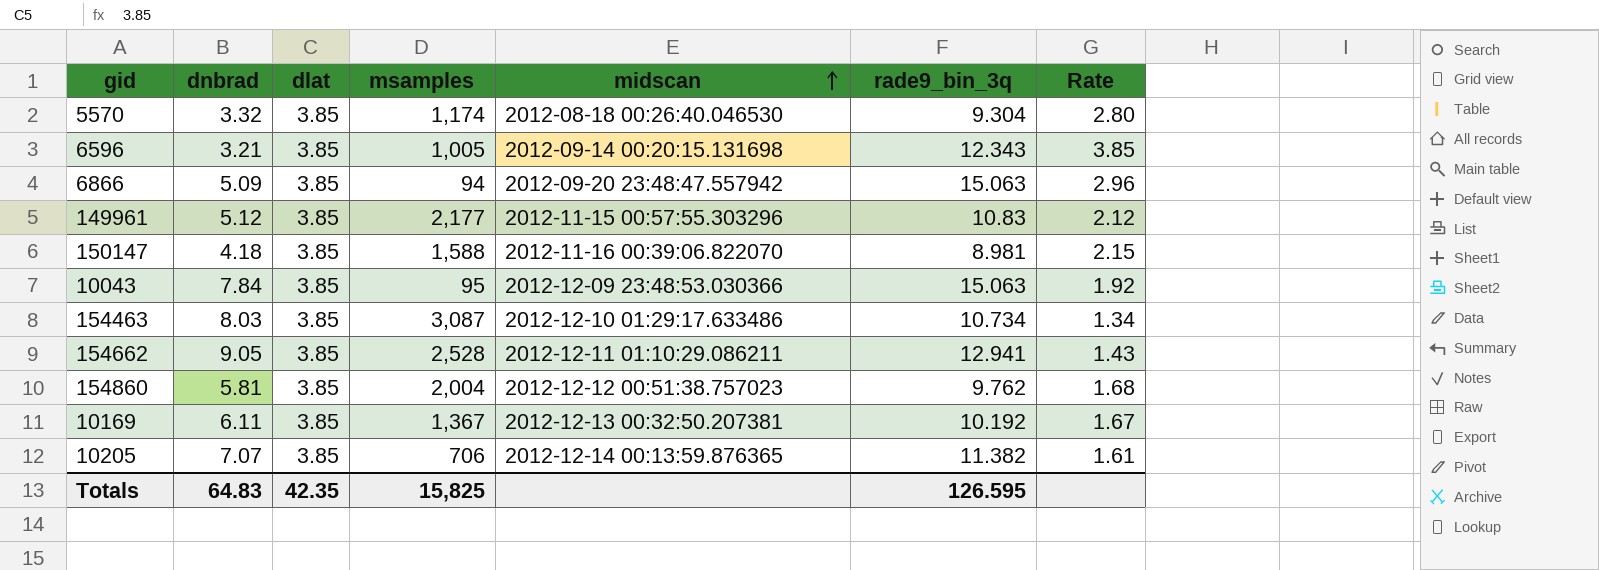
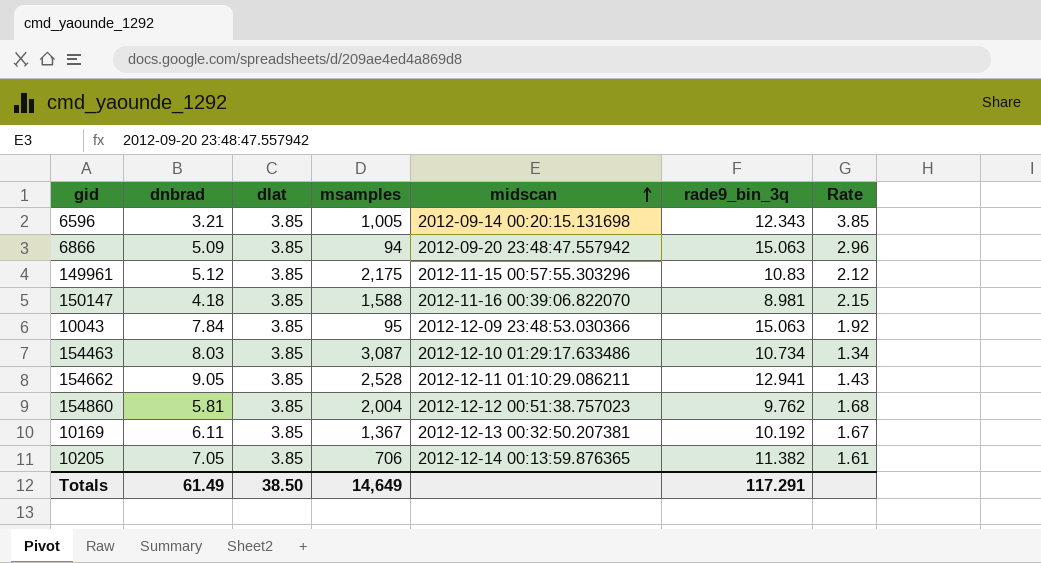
row 5570: 3.32 | 3.85 | 1,174 | 2012-08-18 00:26:40.046530 | 9.304 | 2.80 -> none
149961 | msamples: 2,177 -> 2,175
10205 | dnbrad: 7.07 -> 7.05
Totals | dnbrad: 64.83 -> 61.49
Totals | dlat: 42.35 -> 38.50
Totals | msamples: 15,825 -> 14,649
Totals | rade9_bin_3q: 126.595 -> 117.291

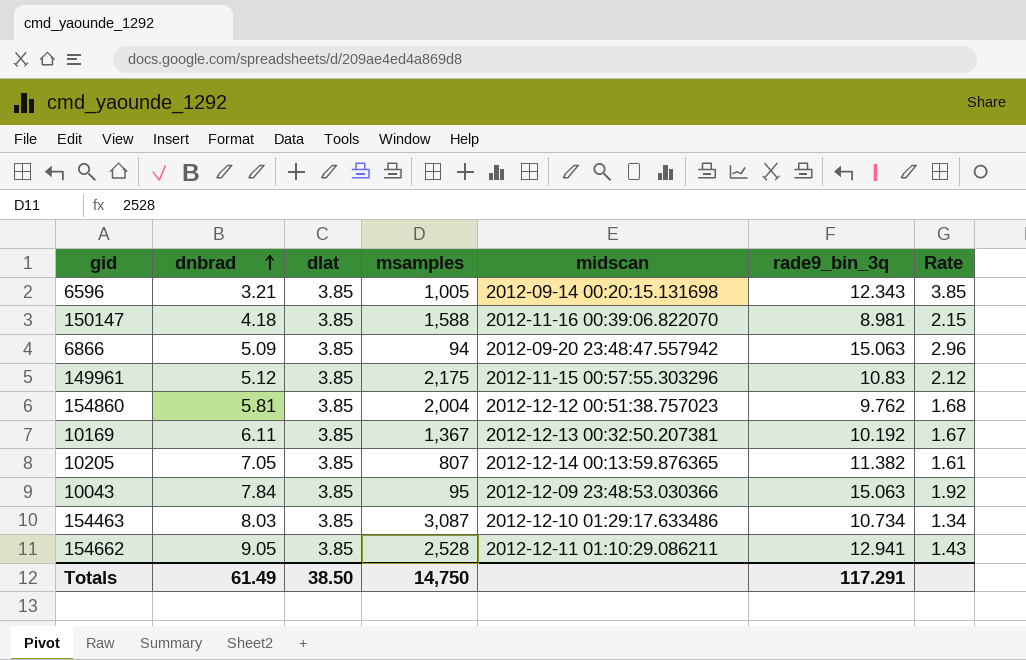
row order: midscan ascending -> dnbrad ascending
10205 | msamples: 706 -> 807
Totals | msamples: 14,649 -> 14,750

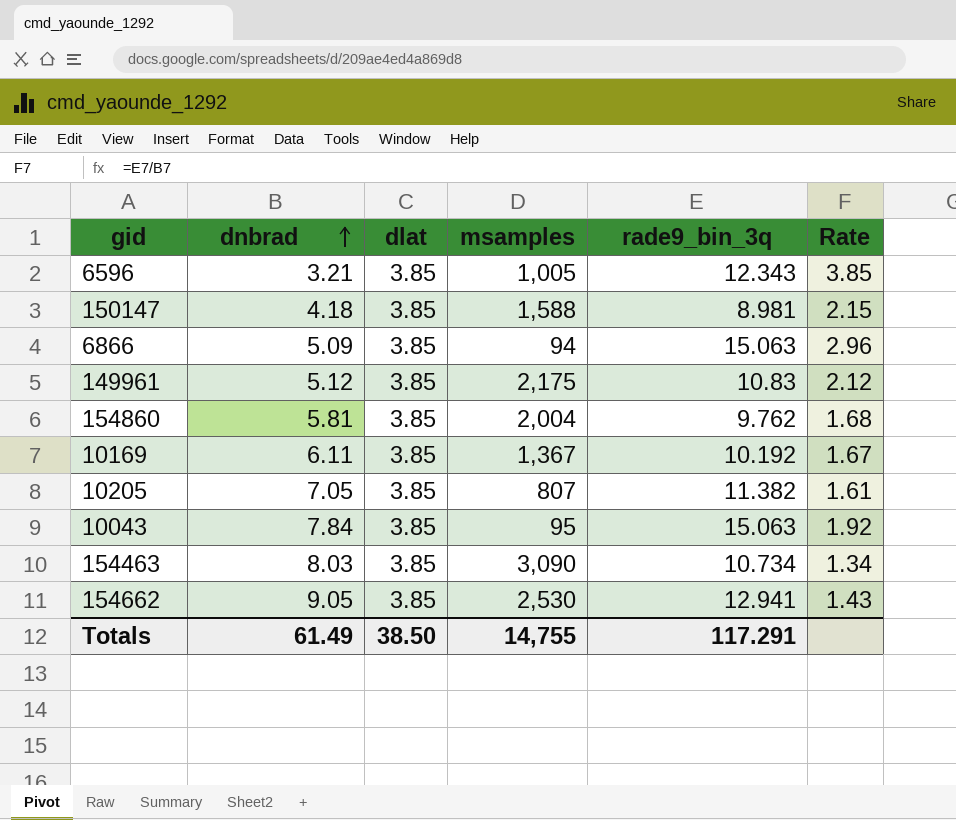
column midscan | position: 5 -> none
154463 | msamples: 3,087 -> 3,090
154662 | msamples: 2,528 -> 2,530
Totals | msamples: 14,750 -> 14,755

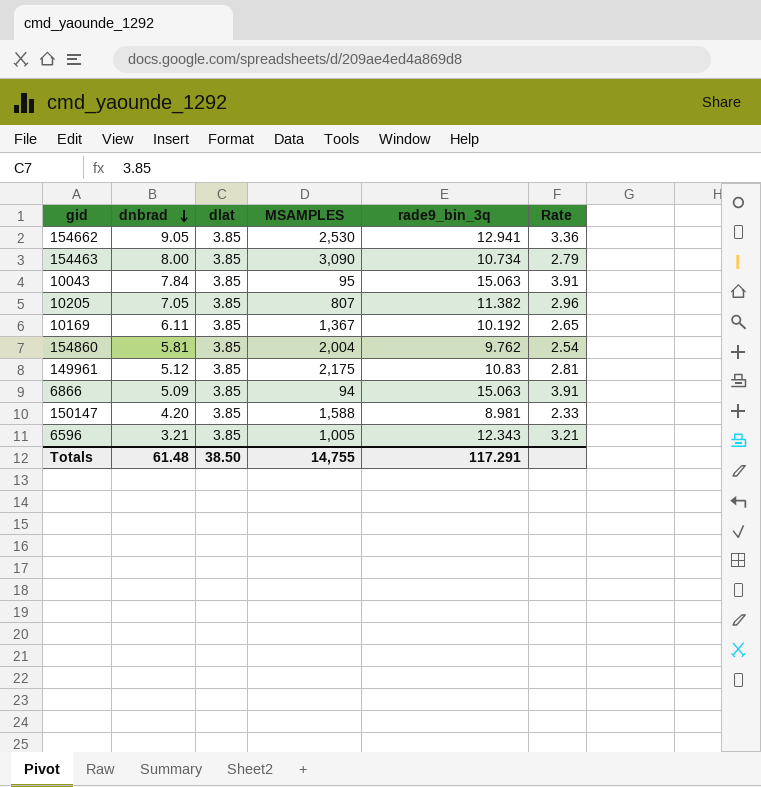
row order: dnbrad ascending -> dnbrad descending
column name: msamples -> MSAMPLES
column Rate | formula: [rade9_bin_3q] / [dnbrad] -> [rade9_bin_3q] / [dlat]
154463 | dnbrad: 8.03 -> 8.00
150147 | dnbrad: 4.18 -> 4.20
Totals | dnbrad: 61.49 -> 61.48

